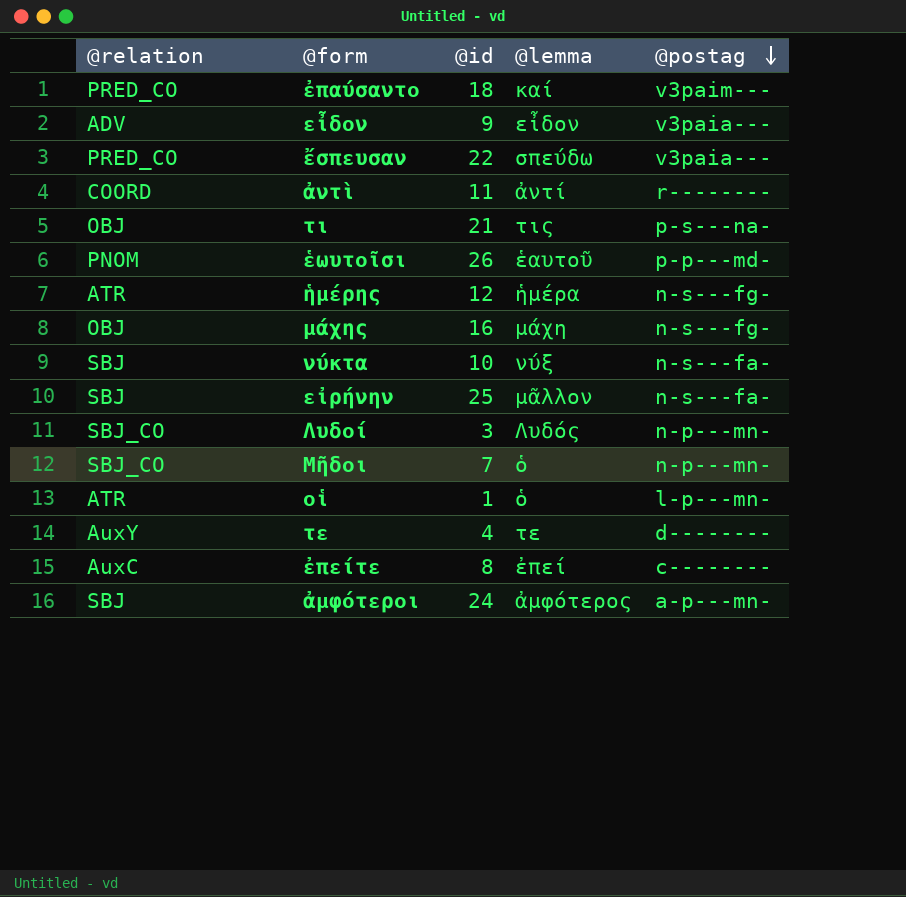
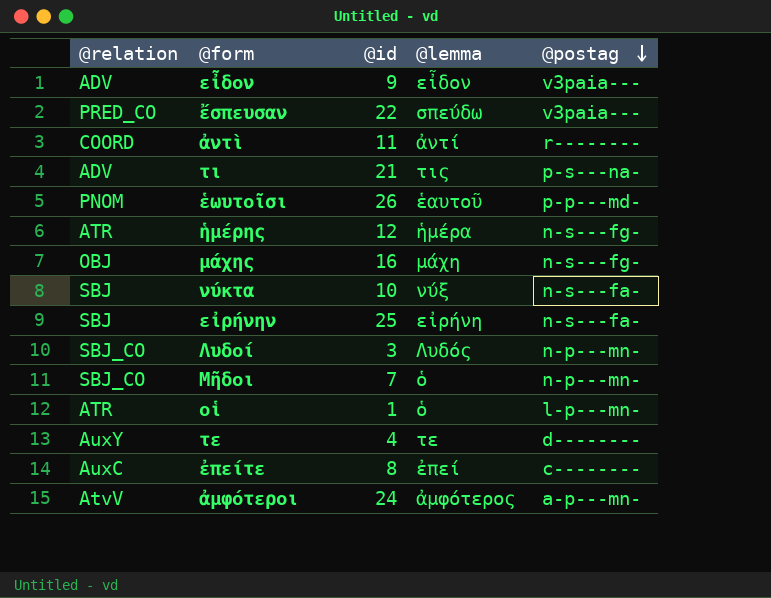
row ἐπαύσαντο: PRED_CO | 18 | καί | v3paim--- -> none
τι | @relation: OBJ -> ADV
εἰρήνην | @lemma: μᾶλλον -> εἰρήνη
ἀμφότεροι | @relation: SBJ -> AtvV

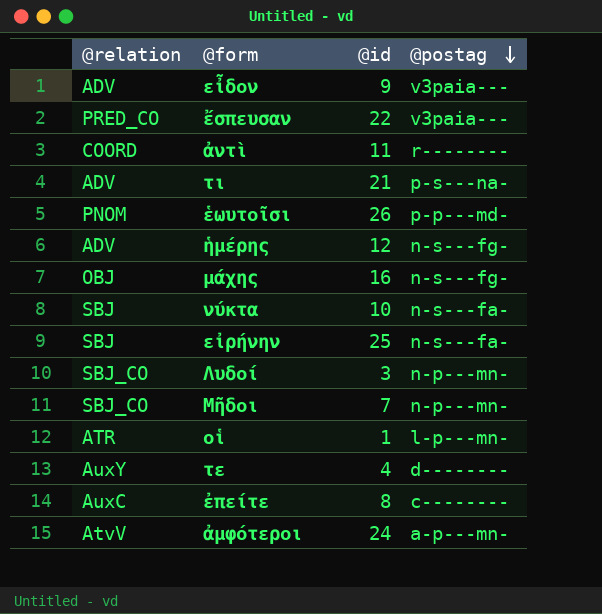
column @lemma | position: 4 -> none
ἡμέρης | @relation: ATR -> ADV

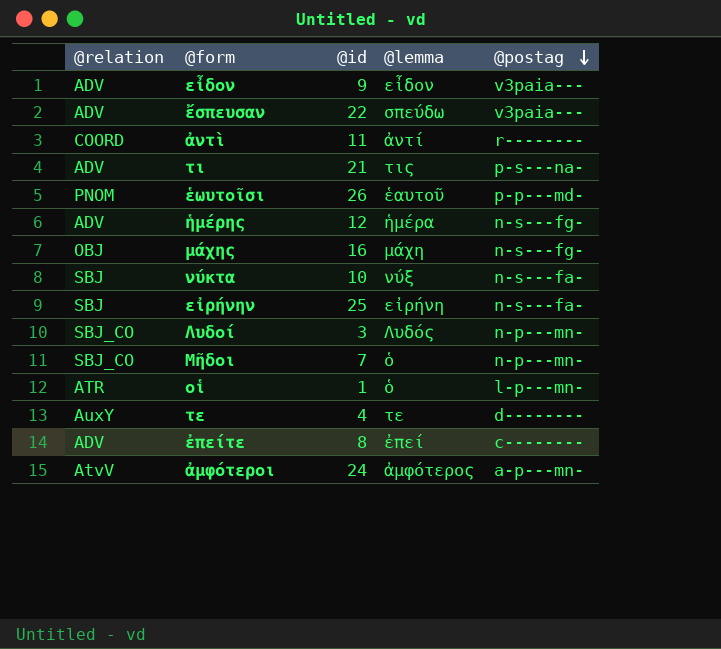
column @lemma | position: none -> 4
ἔσπευσαν | @relation: PRED_CO -> ADV
ἐπείτε | @relation: AuxC -> ADV

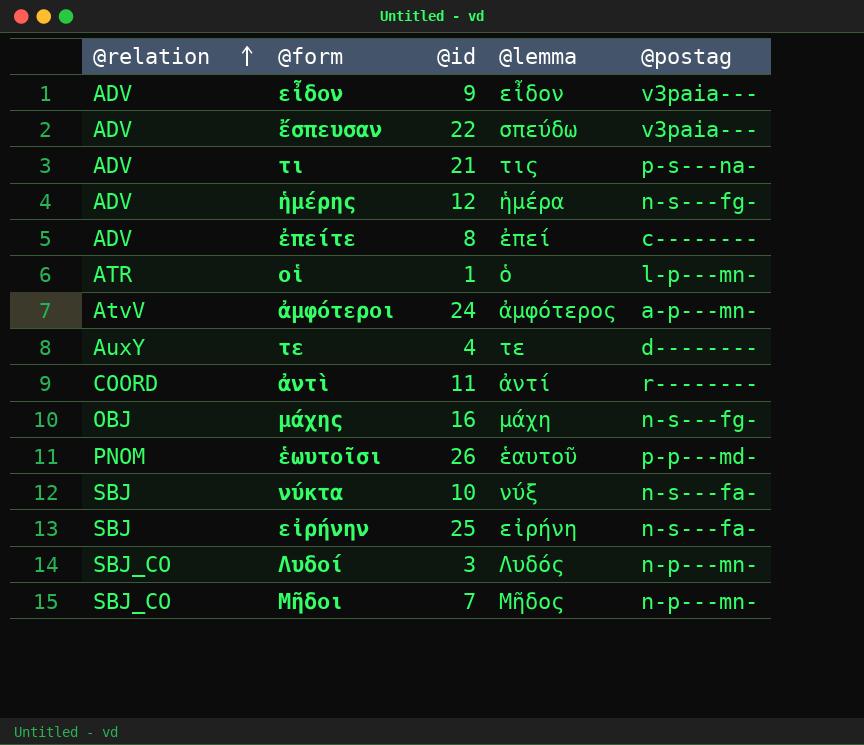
row order: @postag descending -> @relation ascending
Μῆδοι | @lemma: ὁ -> Μῆδος

